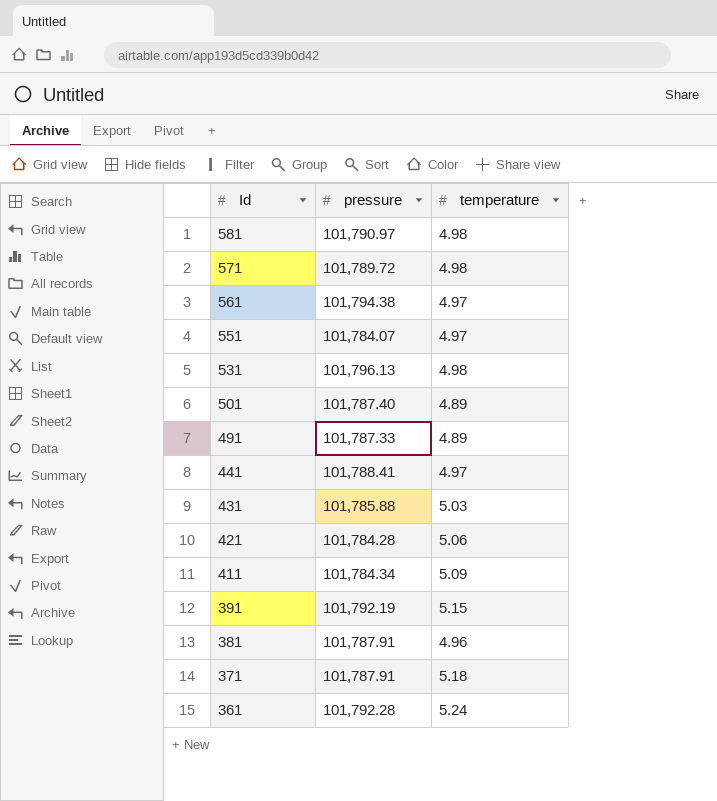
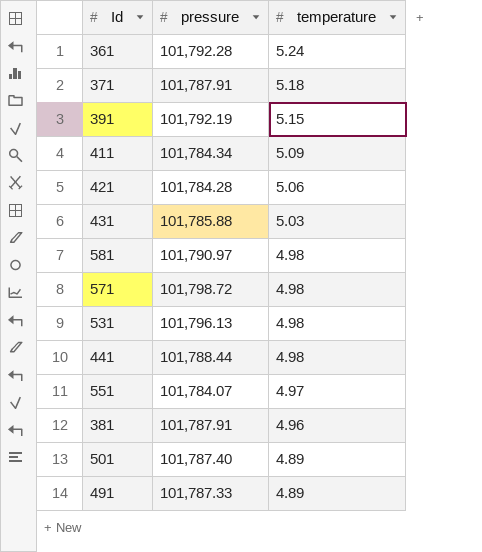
row order: Id descending -> temperature descending
row 561: 101,794.38 | 4.97 -> none
571 | pressure: 101,789.72 -> 101,798.72
441 | pressure: 101,788.41 -> 101,788.44
441 | temperature: 4.97 -> 4.98

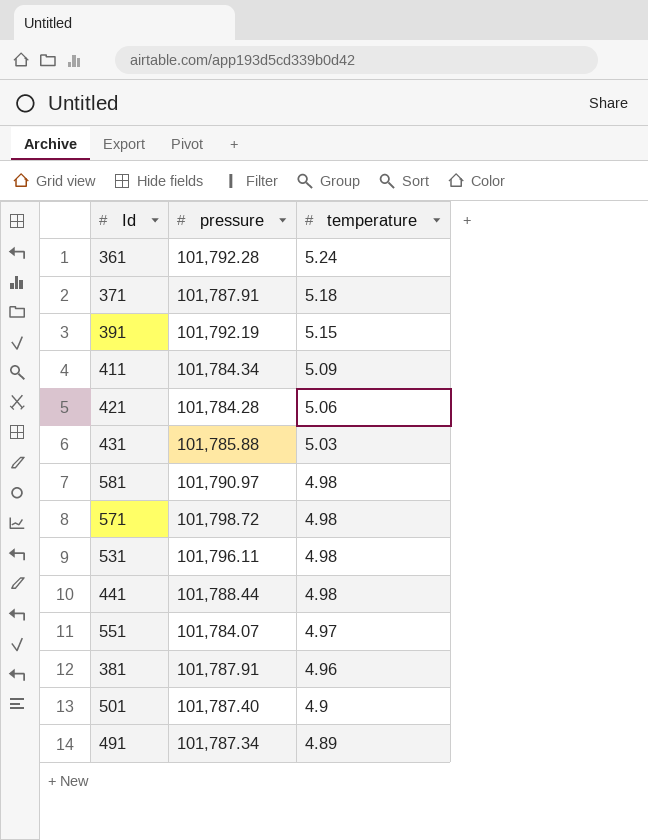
531 | pressure: 101,796.13 -> 101,796.11
501 | temperature: 4.89 -> 4.9
491 | pressure: 101,787.33 -> 101,787.34

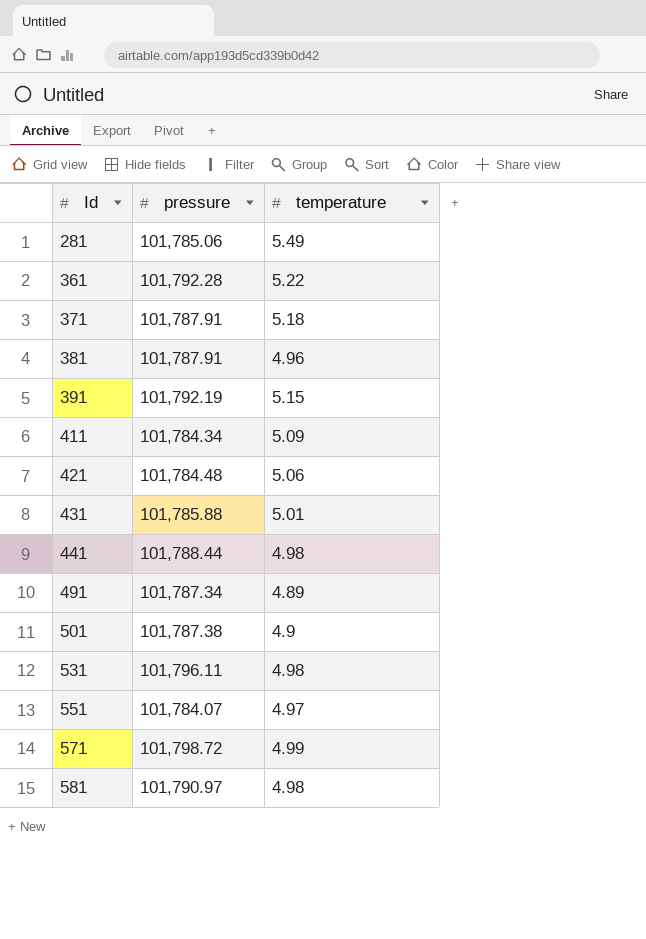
row order: temperature descending -> Id ascending
row 281: none -> 101,785.06 | 5.49
361 | temperature: 5.24 -> 5.22
421 | pressure: 101,784.28 -> 101,784.48
431 | temperature: 5.03 -> 5.01
501 | pressure: 101,787.40 -> 101,787.38
571 | temperature: 4.98 -> 4.99

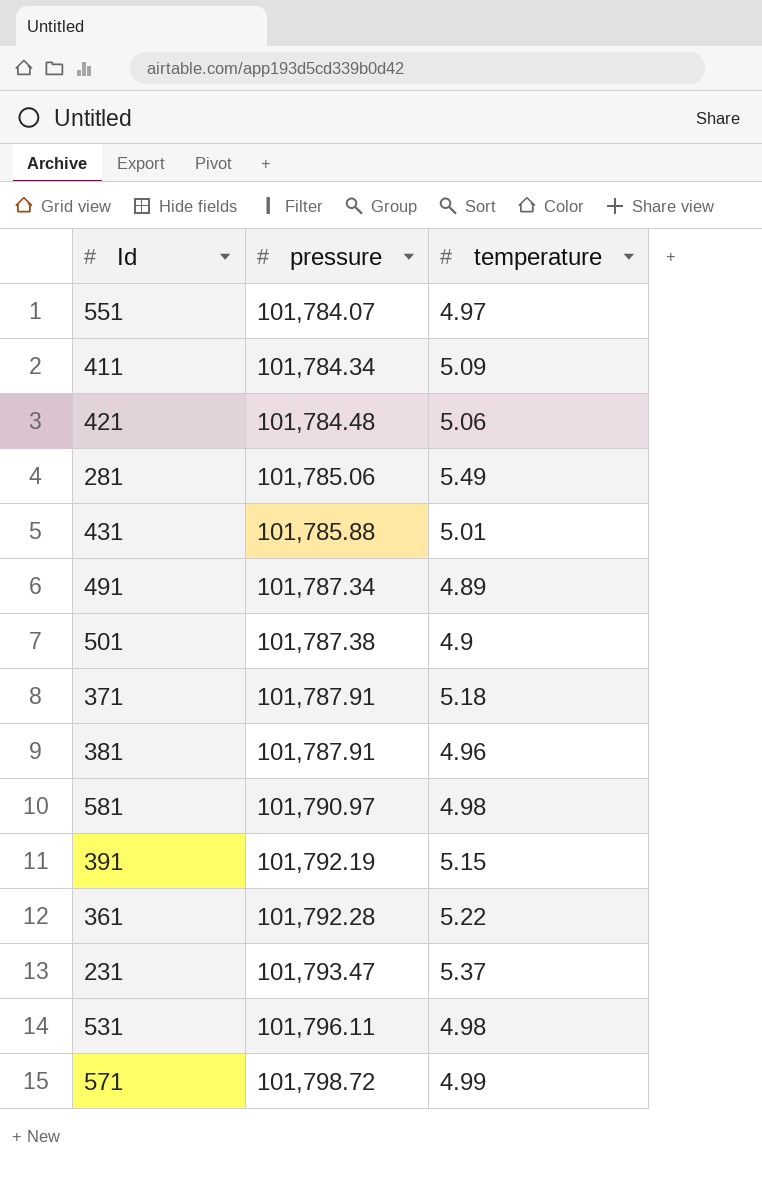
row order: Id ascending -> pressure ascending
row 441: 101,788.44 | 4.98 -> none
row 231: none -> 101,793.47 | 5.37

